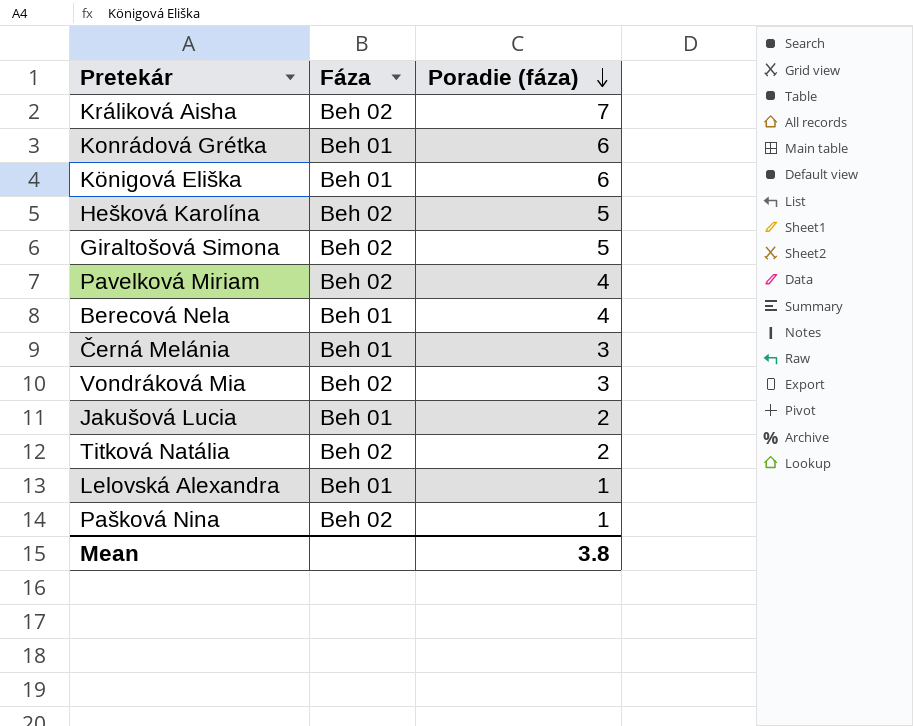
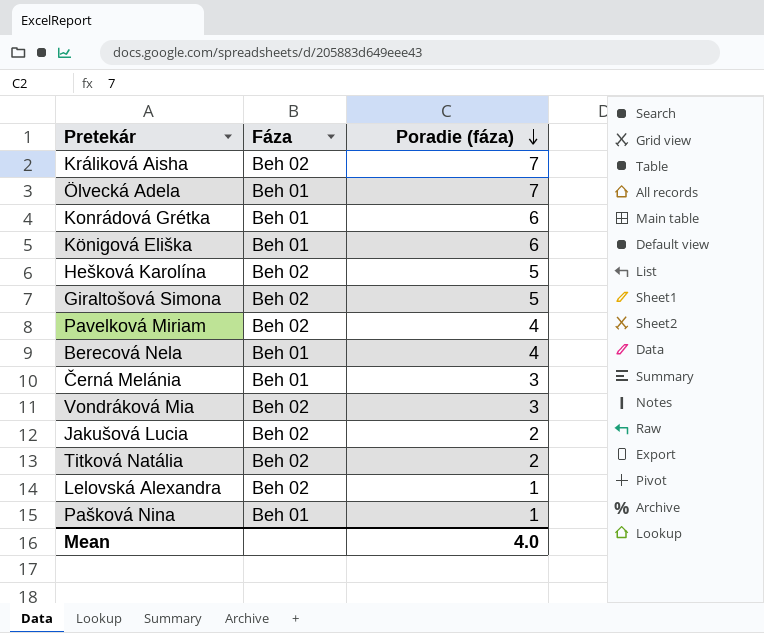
row Ölvecká Adela: none -> Beh 01 | 7
Jakušová Lucia | Fáza: Beh 01 -> Beh 02
Lelovská Alexandra | Fáza: Beh 01 -> Beh 02
Pašková Nina | Fáza: Beh 02 -> Beh 01
Mean | Poradie (fáza): 3.8 -> 4.0

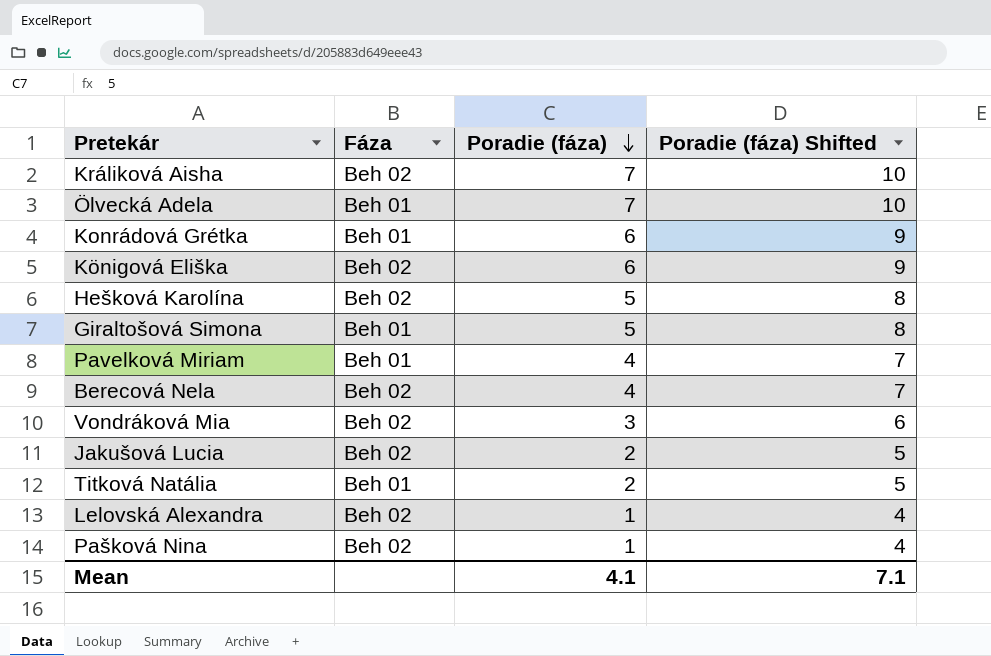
column Poradie (fáza) Shifted | formula: none -> [Poradie (fáza)] + 3
row Černá Melánia: Beh 01 | 3 -> none
Königová Eliška | Fáza: Beh 01 -> Beh 02
Giraltošová Simona | Fáza: Beh 02 -> Beh 01
Pavelková Miriam | Fáza: Beh 02 -> Beh 01
Berecová Nela | Fáza: Beh 01 -> Beh 02
Titková Natália | Fáza: Beh 02 -> Beh 01
Pašková Nina | Fáza: Beh 01 -> Beh 02
Mean | Poradie (fáza): 4.0 -> 4.1

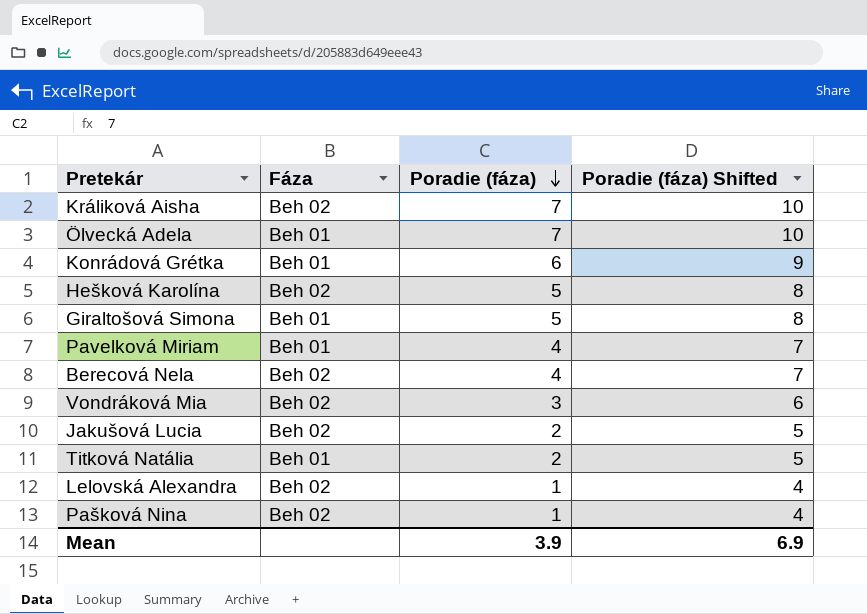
row Königová Eliška: Beh 02 | 6 | 9 -> none
Mean | Poradie (fáza): 4.1 -> 3.9
Mean | Poradie (fáza) Shifted: 7.1 -> 6.9

